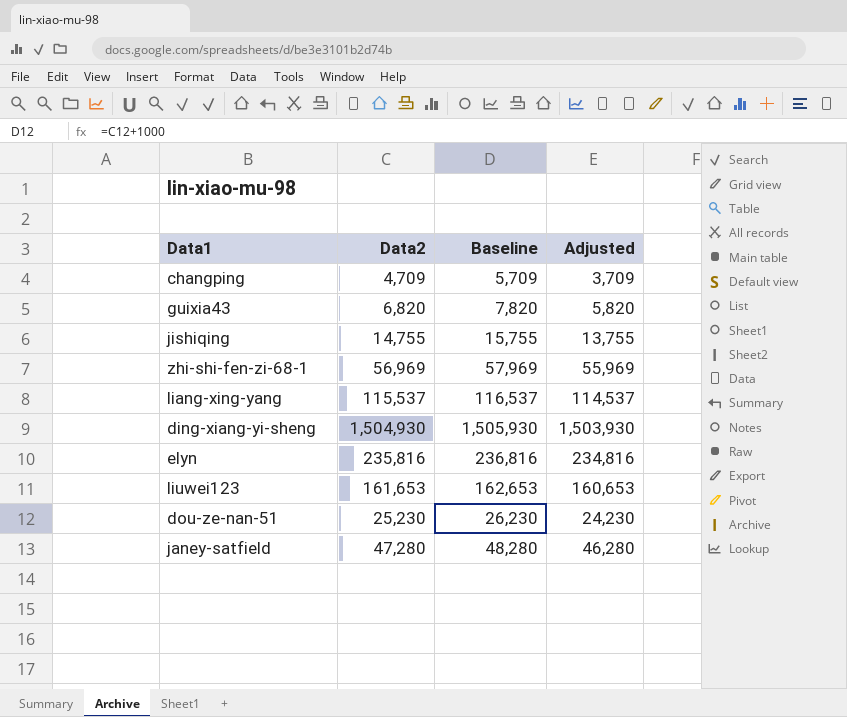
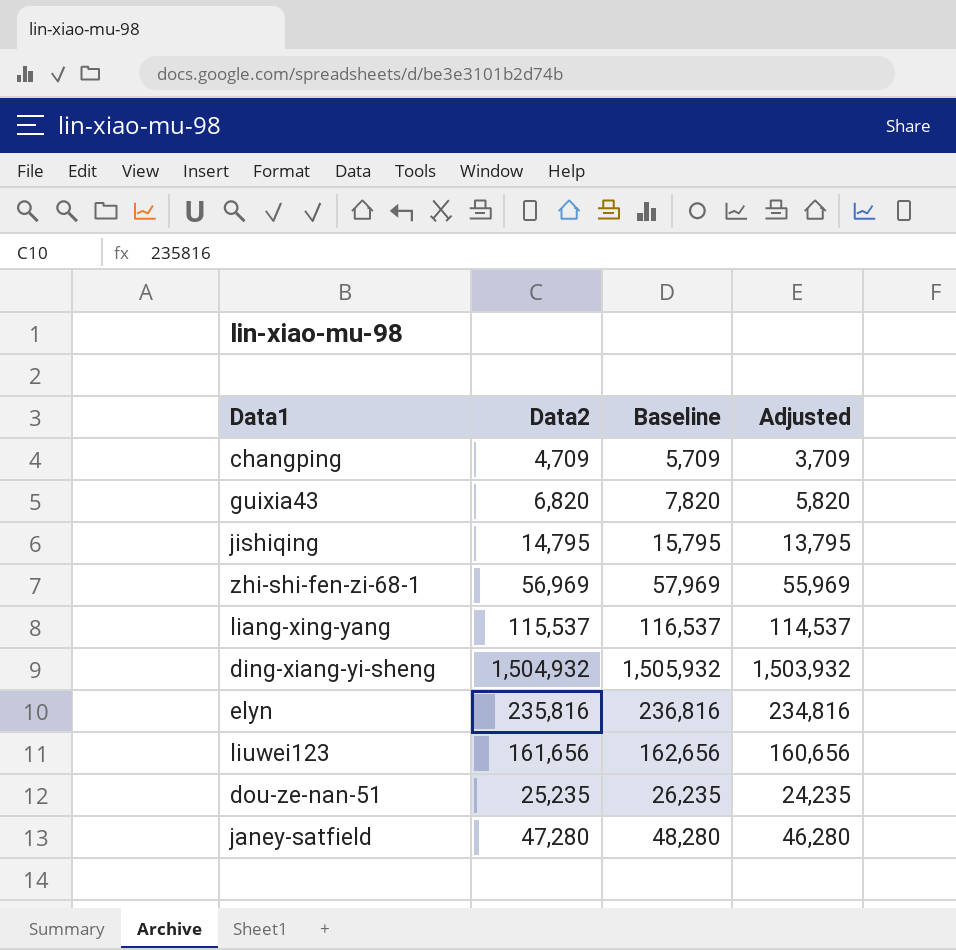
jishiqing | Data2: 14,755 -> 14,795
jishiqing | Baseline: 15,755 -> 15,795
jishiqing | Adjusted: 13,755 -> 13,795
ding-xiang-yi-sheng | Data2: 1,504,930 -> 1,504,932
ding-xiang-yi-sheng | Baseline: 1,505,930 -> 1,505,932
ding-xiang-yi-sheng | Adjusted: 1,503,930 -> 1,503,932
liuwei123 | Data2: 161,653 -> 161,656
liuwei123 | Baseline: 162,653 -> 162,656
liuwei123 | Adjusted: 160,653 -> 160,656
dou-ze-nan-51 | Data2: 25,230 -> 25,235
dou-ze-nan-51 | Baseline: 26,230 -> 26,235
dou-ze-nan-51 | Adjusted: 24,230 -> 24,235

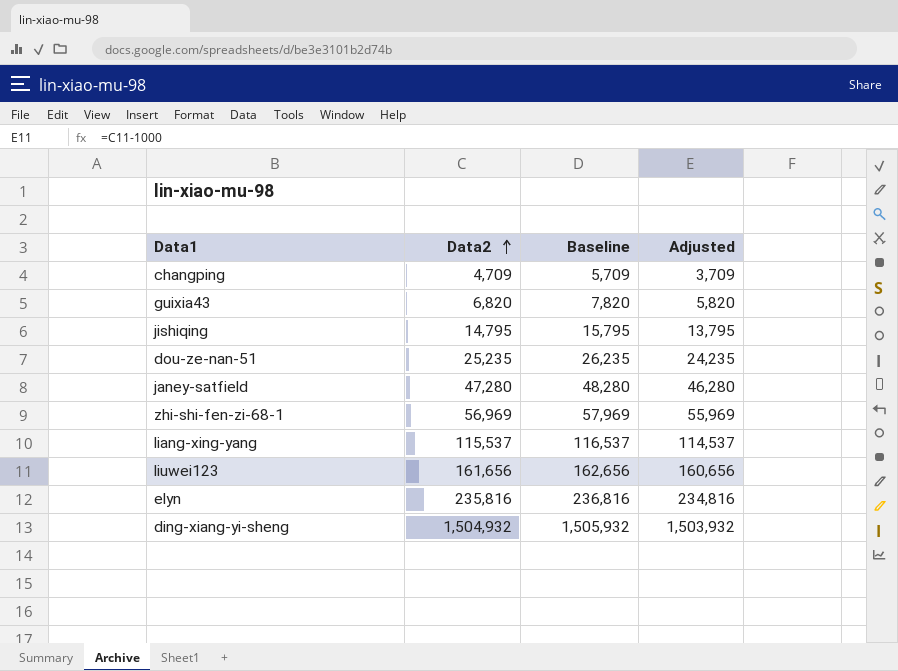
row order: none -> Data2 ascending

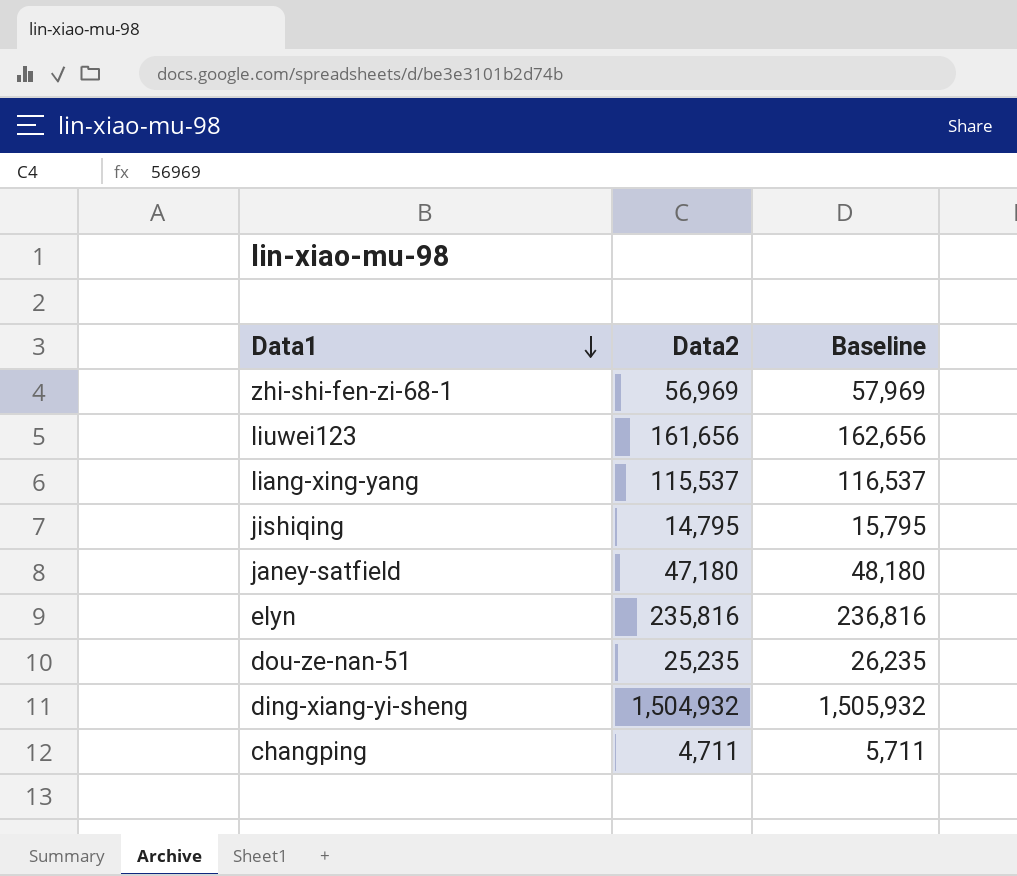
row order: Data2 ascending -> Data1 descending
column Adjusted | formula: [Data2] - 1000 -> none
row guixia43: 6,820 | 7,820 | 5,820 -> none
janey-satfield | Data2: 47,280 -> 47,180
janey-satfield | Baseline: 48,280 -> 48,180
changping | Data2: 4,709 -> 4,711
changping | Baseline: 5,709 -> 5,711

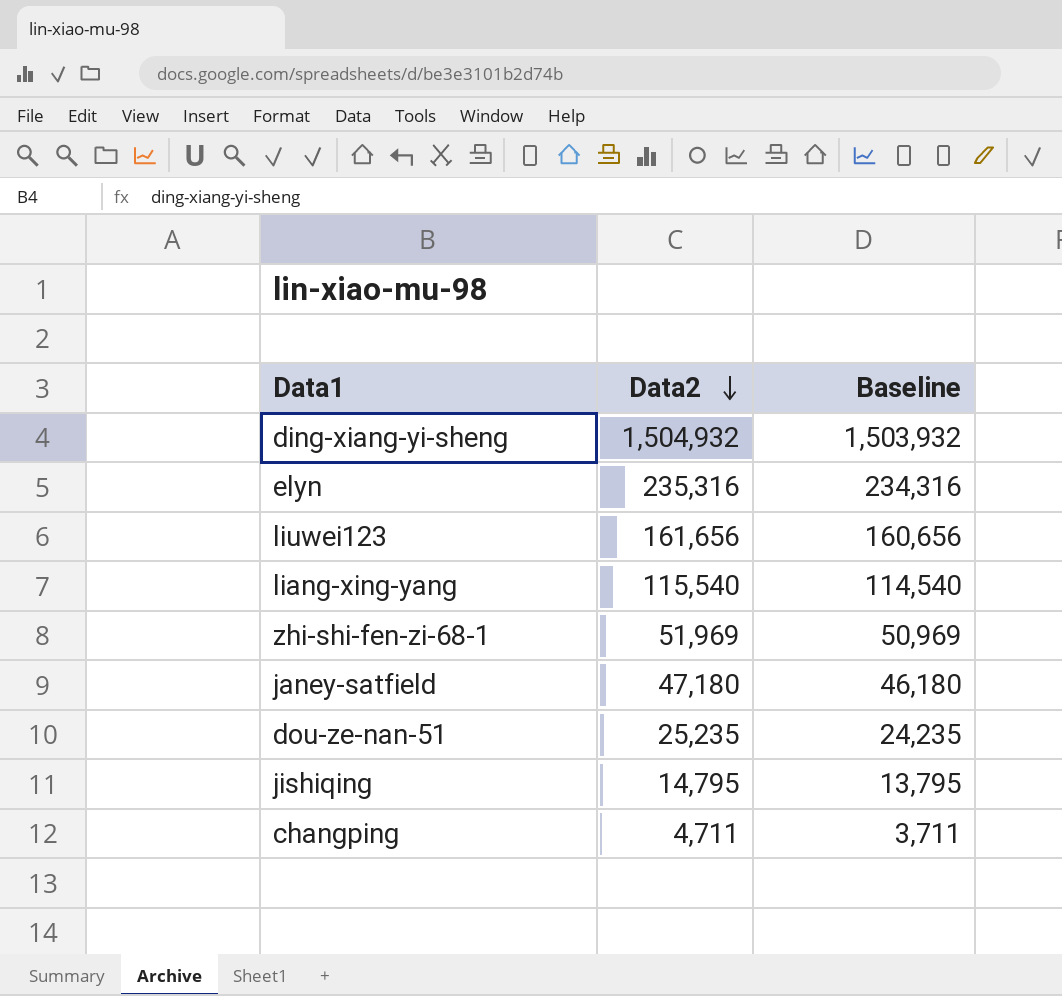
row order: Data1 descending -> Data2 descending
column Baseline | formula: [Data2] + 1000 -> [Data2] - 1000
elyn | Data2: 235,816 -> 235,316
liang-xing-yang | Data2: 115,537 -> 115,540
zhi-shi-fen-zi-68-1 | Data2: 56,969 -> 51,969

